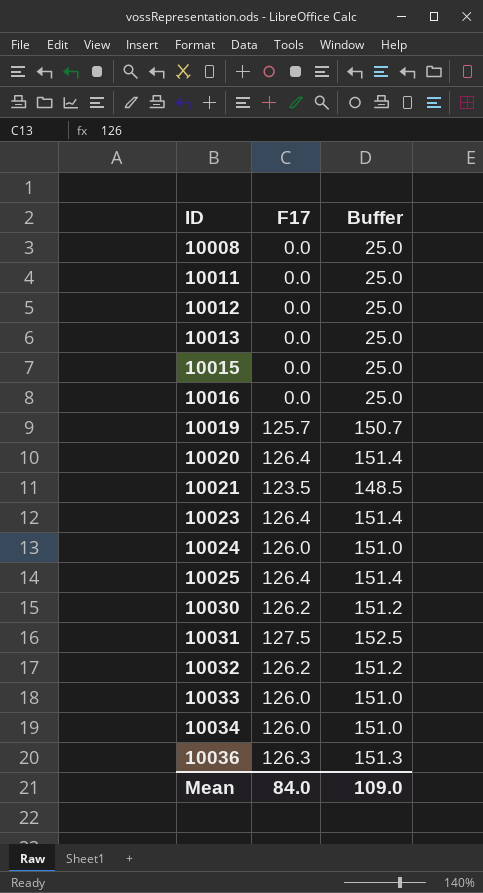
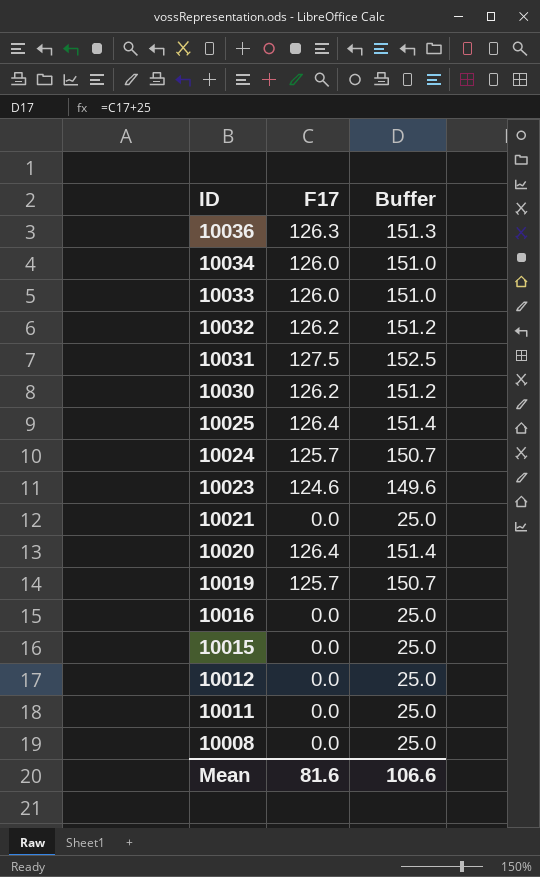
row order: ID ascending -> ID descending
row 10013: 0.0 | 25.0 -> none
10024 | F17: 126.0 -> 125.7
10024 | Buffer: 151.0 -> 150.7
10023 | F17: 126.4 -> 124.6
10023 | Buffer: 151.4 -> 149.6
10021 | F17: 123.5 -> 0.0
10021 | Buffer: 148.5 -> 25.0
Mean | F17: 84.0 -> 81.6
Mean | Buffer: 109.0 -> 106.6

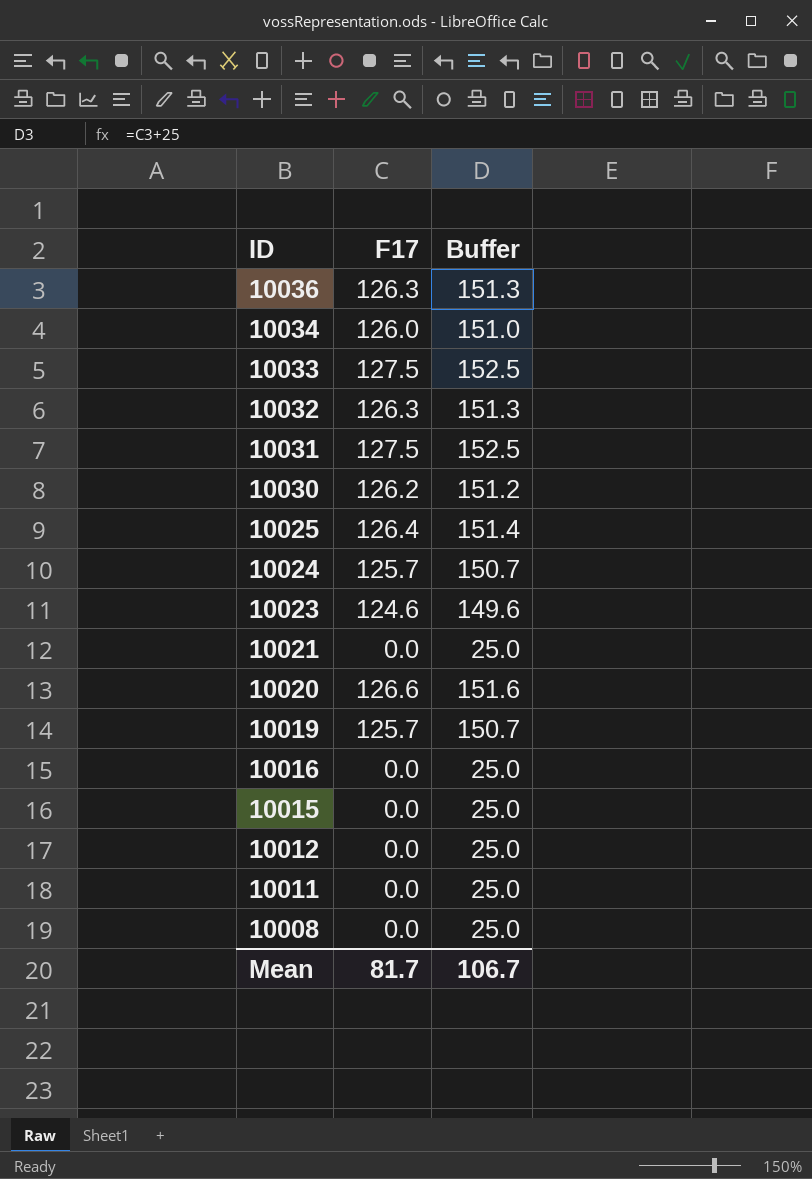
10033 | F17: 126.0 -> 127.5
10033 | Buffer: 151.0 -> 152.5
10032 | F17: 126.2 -> 126.3
10032 | Buffer: 151.2 -> 151.3
10020 | F17: 126.4 -> 126.6
10020 | Buffer: 151.4 -> 151.6
Mean | F17: 81.6 -> 81.7
Mean | Buffer: 106.6 -> 106.7

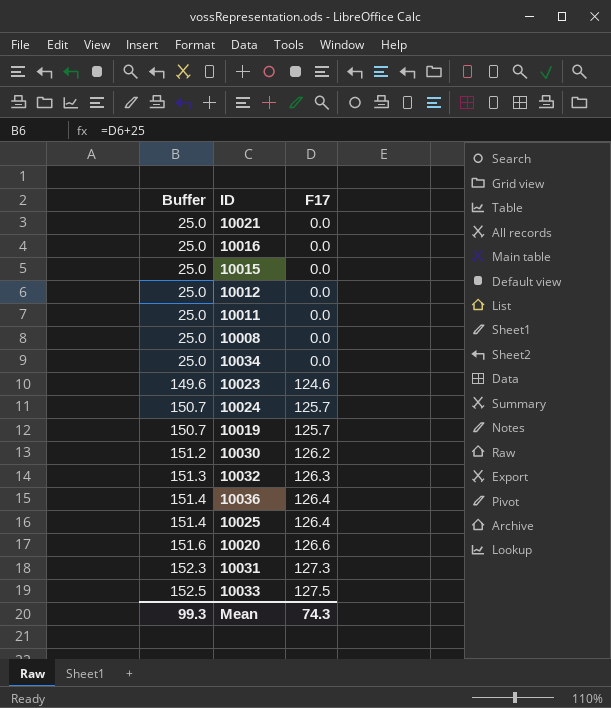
row order: ID descending -> Buffer ascending
column Buffer | position: 3 -> 1
10034 | Buffer: 151.0 -> 25.0
10034 | F17: 126.0 -> 0.0
10036 | Buffer: 151.3 -> 151.4
10036 | F17: 126.3 -> 126.4
10031 | Buffer: 152.5 -> 152.3
10031 | F17: 127.5 -> 127.3
Mean | Buffer: 106.7 -> 99.3
Mean | F17: 81.7 -> 74.3

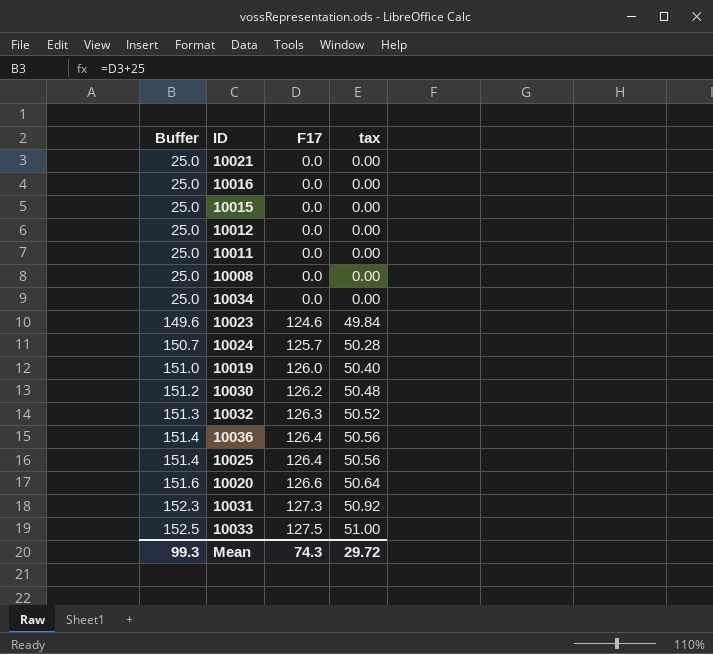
column tax | formula: none -> [F17] * 0.4
10019 | Buffer: 150.7 -> 151.0
10019 | F17: 125.7 -> 126.0

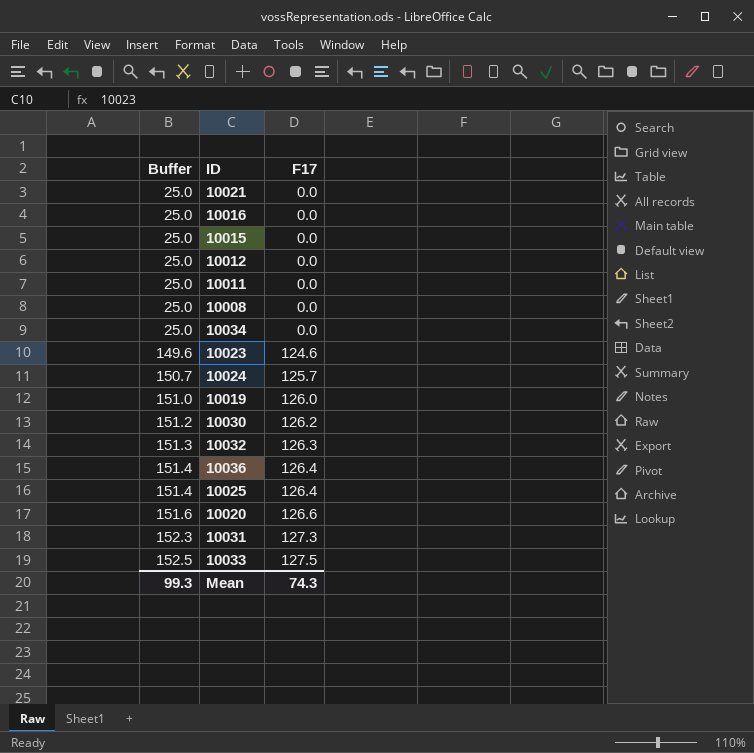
column tax | formula: [F17] * 0.4 -> none

